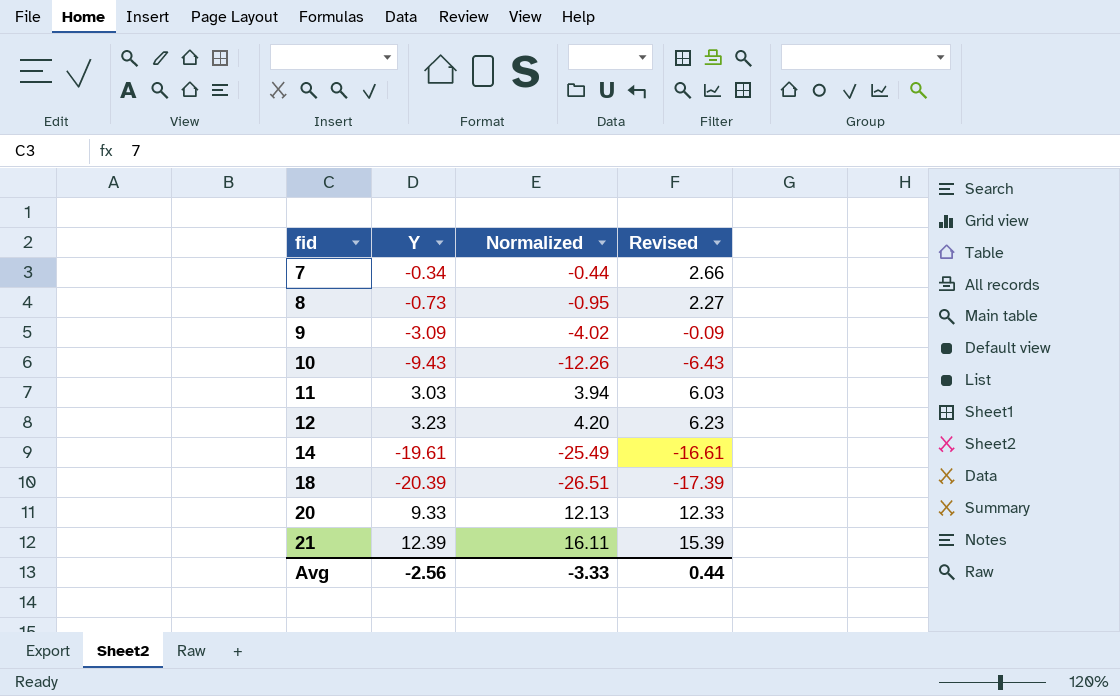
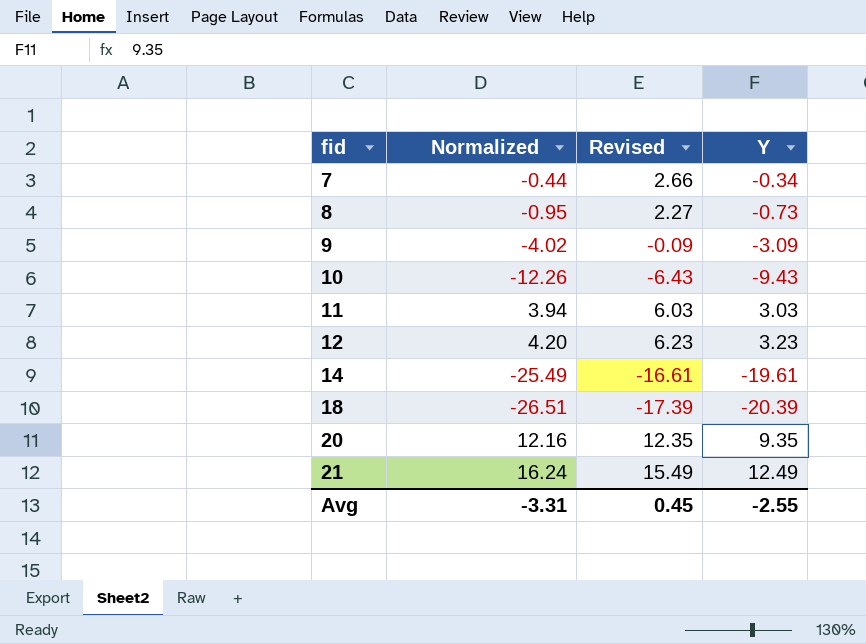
column Y | position: 2 -> 4
20 | Normalized: 12.13 -> 12.16
20 | Revised: 12.33 -> 12.35
20 | Y: 9.33 -> 9.35
21 | Normalized: 16.11 -> 16.24
21 | Revised: 15.39 -> 15.49
21 | Y: 12.39 -> 12.49
Avg | Normalized: -3.33 -> -3.31
Avg | Revised: 0.44 -> 0.45
Avg | Y: -2.56 -> -2.55

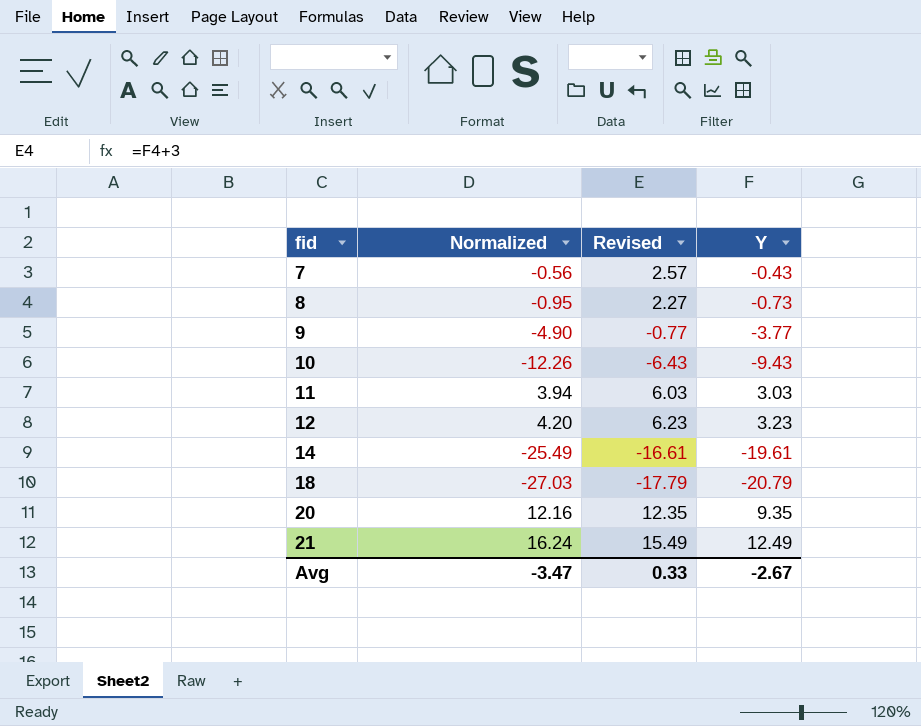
7 | Normalized: -0.44 -> -0.56
7 | Revised: 2.66 -> 2.57
7 | Y: -0.34 -> -0.43
9 | Normalized: -4.02 -> -4.90
9 | Revised: -0.09 -> -0.77
9 | Y: -3.09 -> -3.77
18 | Normalized: -26.51 -> -27.03
18 | Revised: -17.39 -> -17.79
18 | Y: -20.39 -> -20.79
Avg | Normalized: -3.31 -> -3.47
Avg | Revised: 0.45 -> 0.33
Avg | Y: -2.55 -> -2.67

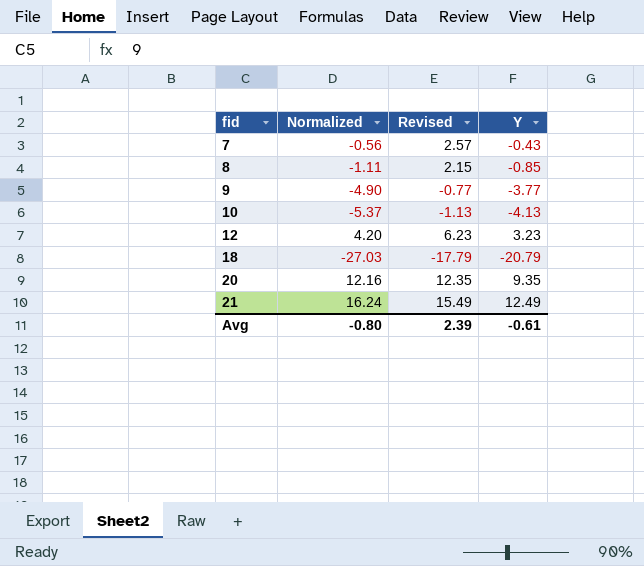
row 11: 3.94 | 6.03 | 3.03 -> none
row 14: -25.49 | -16.61 | -19.61 -> none
8 | Normalized: -0.95 -> -1.11
8 | Revised: 2.27 -> 2.15
8 | Y: -0.73 -> -0.85
10 | Normalized: -12.26 -> -5.37
10 | Revised: -6.43 -> -1.13
10 | Y: -9.43 -> -4.13
Avg | Normalized: -3.47 -> -0.80
Avg | Revised: 0.33 -> 2.39
Avg | Y: -2.67 -> -0.61

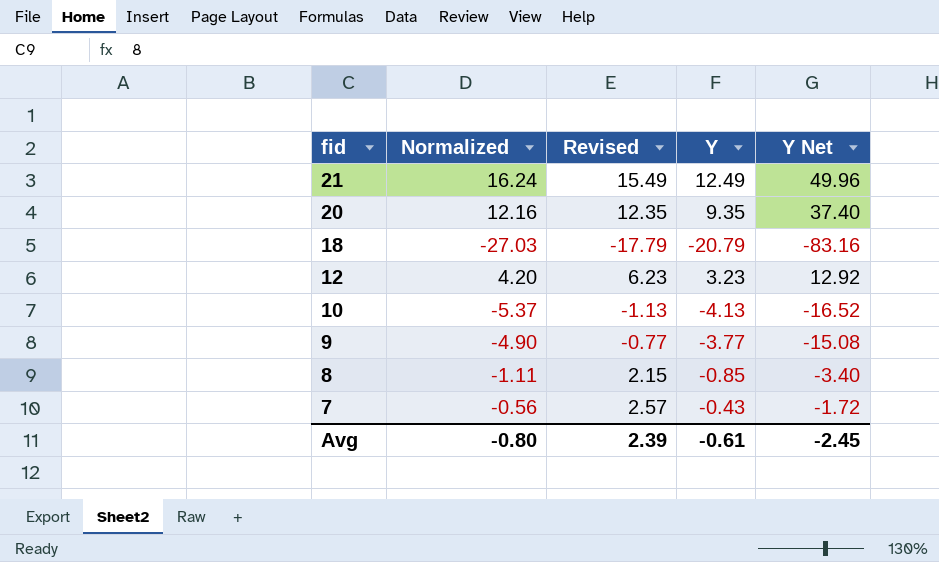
row order: fid ascending -> fid descending
column Y Net | formula: none -> [Y] * 4

